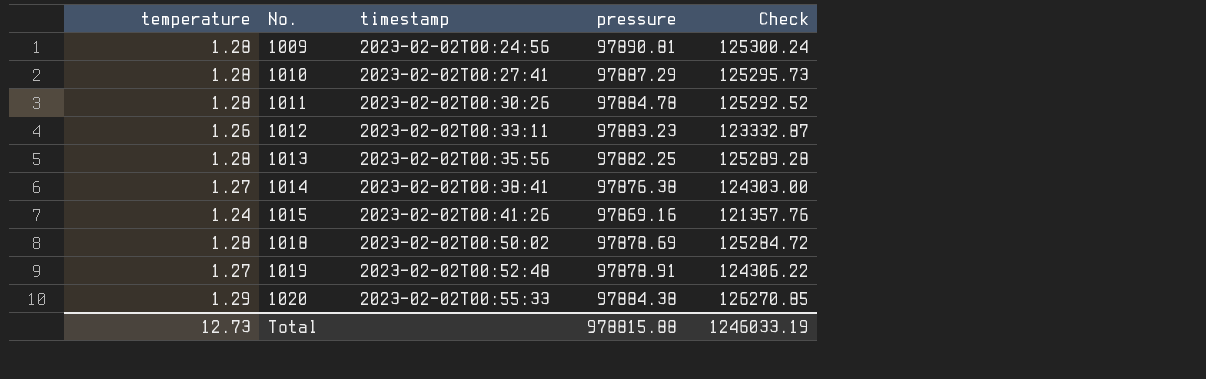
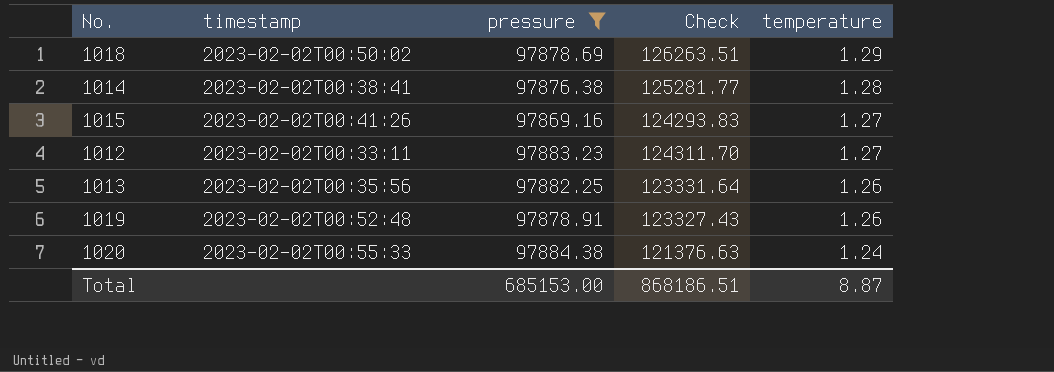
filter: none -> pressure <= 97884.38
row order: No. ascending -> temperature descending
column temperature | position: 1 -> 5
1018 | Check: 125284.72 -> 126263.51
1018 | temperature: 1.28 -> 1.29
1014 | Check: 124303.00 -> 125281.77
1014 | temperature: 1.27 -> 1.28
1015 | Check: 121357.76 -> 124293.83
1015 | temperature: 1.24 -> 1.27
1012 | Check: 123332.87 -> 124311.70
1012 | temperature: 1.26 -> 1.27
1013 | Check: 125289.28 -> 123331.64
1013 | temperature: 1.28 -> 1.26
1019 | Check: 124306.22 -> 123327.43
1019 | temperature: 1.27 -> 1.26
1020 | Check: 126270.85 -> 121376.63
1020 | temperature: 1.29 -> 1.24
Total | pressure: 978815.88 -> 685153.00
Total | Check: 1246033.19 -> 868186.51
Total | temperature: 12.73 -> 8.87

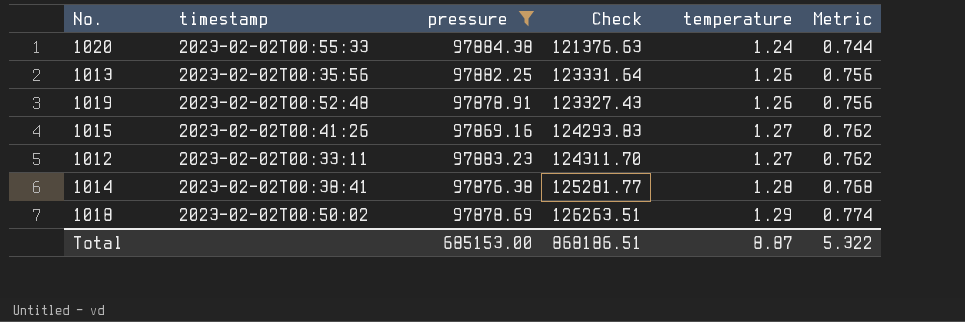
row order: temperature descending -> temperature ascending
column Metric | formula: none -> [temperature] * 0.6

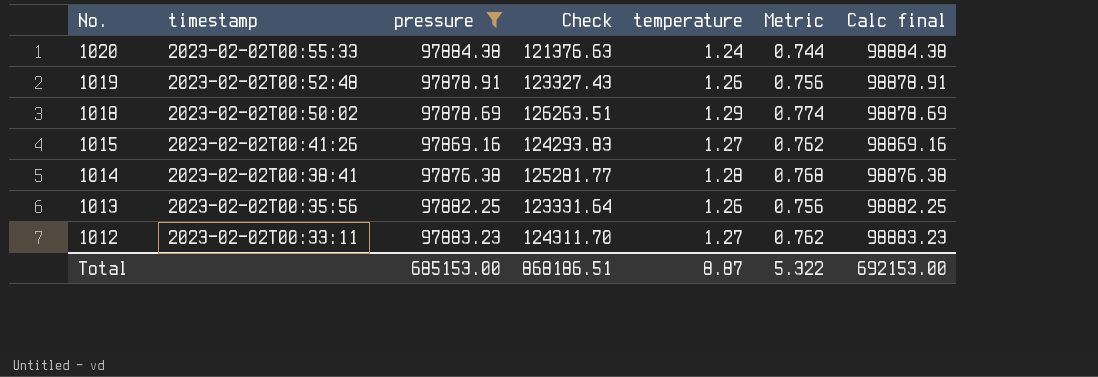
row order: temperature ascending -> No. descending
column Calc final | formula: none -> [pressure] + 1000

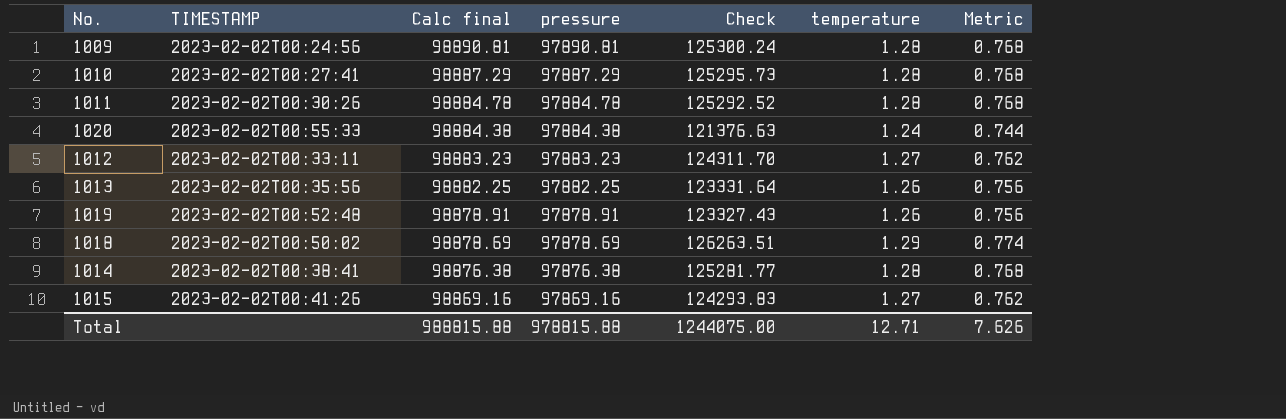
filter: pressure <= 97884.38 -> none
row order: No. descending -> Calc final descending
column name: timestamp -> TIMESTAMP
column Calc final | position: 7 -> 3
Total | Calc final: 692153.00 -> 988815.88
Total | pressure: 685153.00 -> 978815.88
Total | Check: 868186.51 -> 1244075.00
Total | temperature: 8.87 -> 12.71
Total | Metric: 5.322 -> 7.626

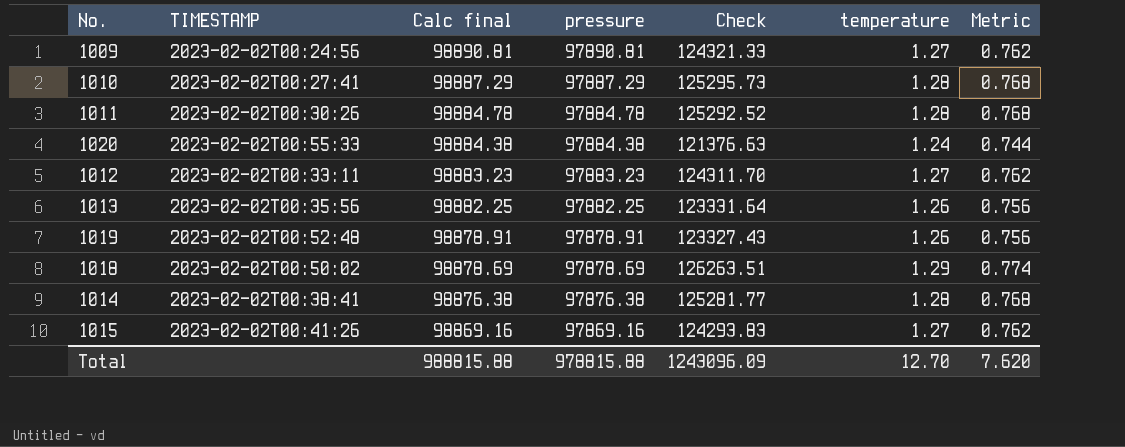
1009 | Check: 125300.24 -> 124321.33
1009 | temperature: 1.28 -> 1.27
1009 | Metric: 0.768 -> 0.762
Total | Check: 1244075.00 -> 1243096.09
Total | temperature: 12.71 -> 12.70
Total | Metric: 7.626 -> 7.620

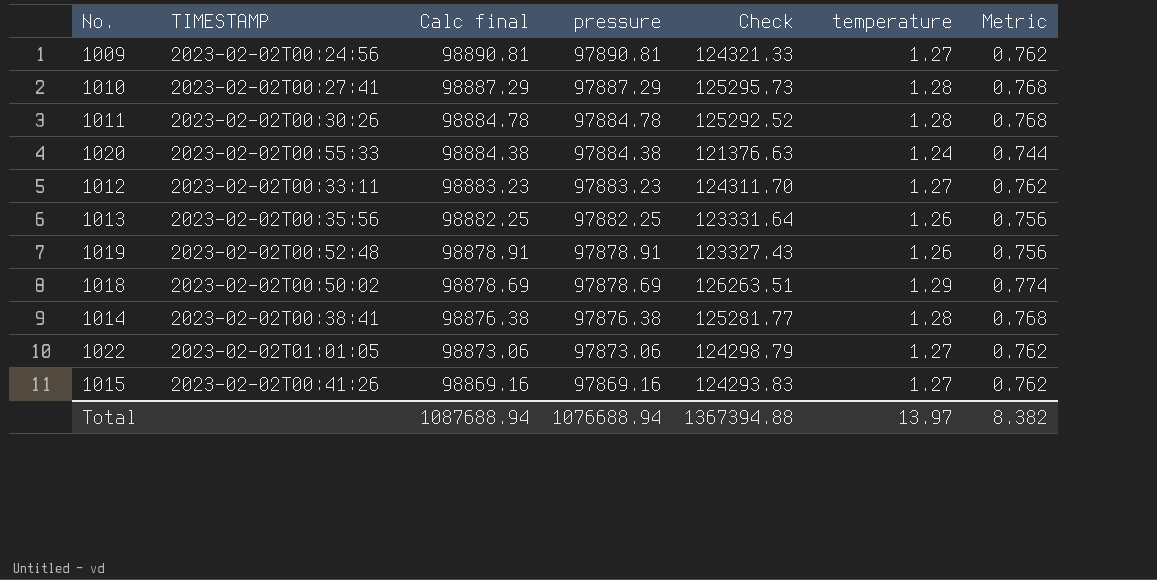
row 1022: none -> 2023-02-02T01:01:05 | 98873.06 | 97873.06 | 124298.79 | 1.27 | 0.762
Total | Calc final: 988815.88 -> 1087688.94
Total | pressure: 978815.88 -> 1076688.94
Total | Check: 1243096.09 -> 1367394.88
Total | temperature: 12.70 -> 13.97
Total | Metric: 7.620 -> 8.382

